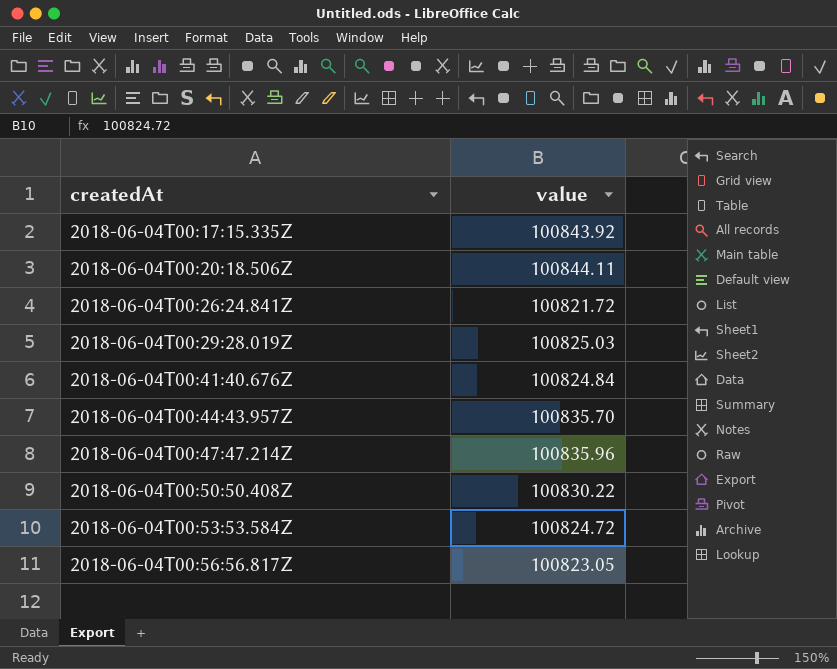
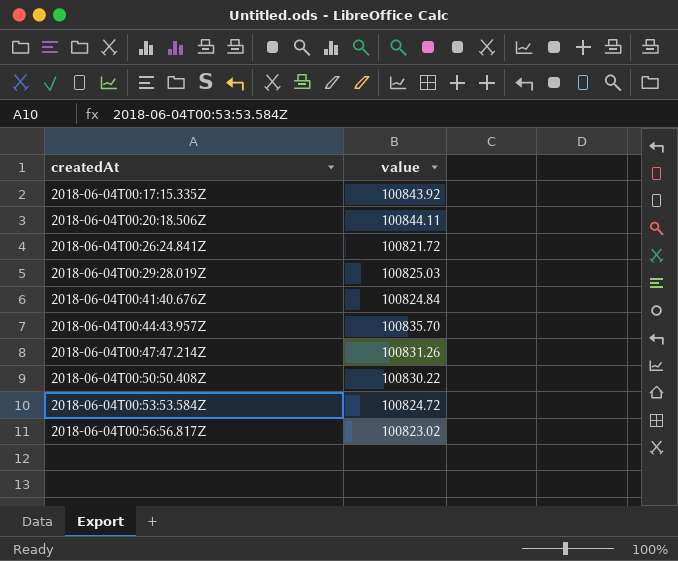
2018-06-04T00:47:47.214Z | value: 100835.96 -> 100831.26
2018-06-04T00:56:56.817Z | value: 100823.05 -> 100823.02

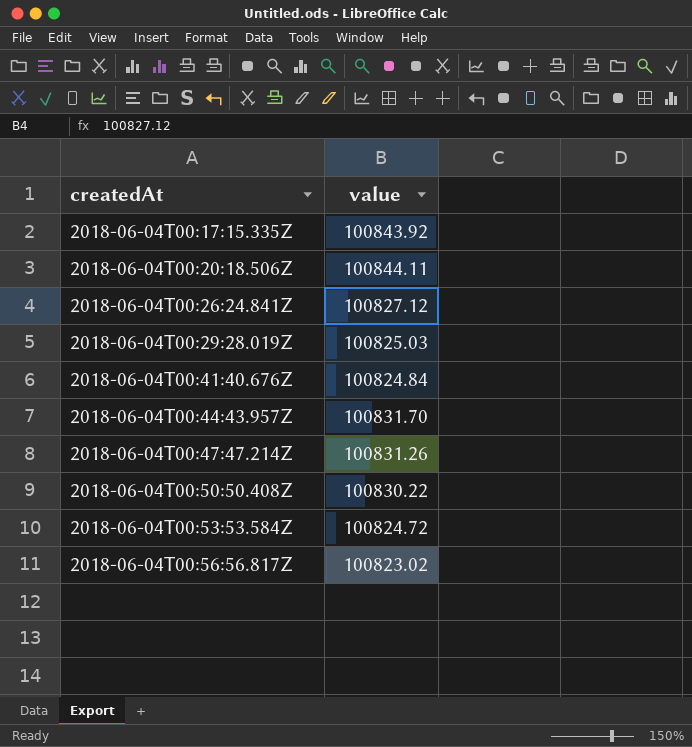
2018-06-04T00:26:24.841Z | value: 100821.72 -> 100827.12
2018-06-04T00:44:43.957Z | value: 100835.70 -> 100831.70

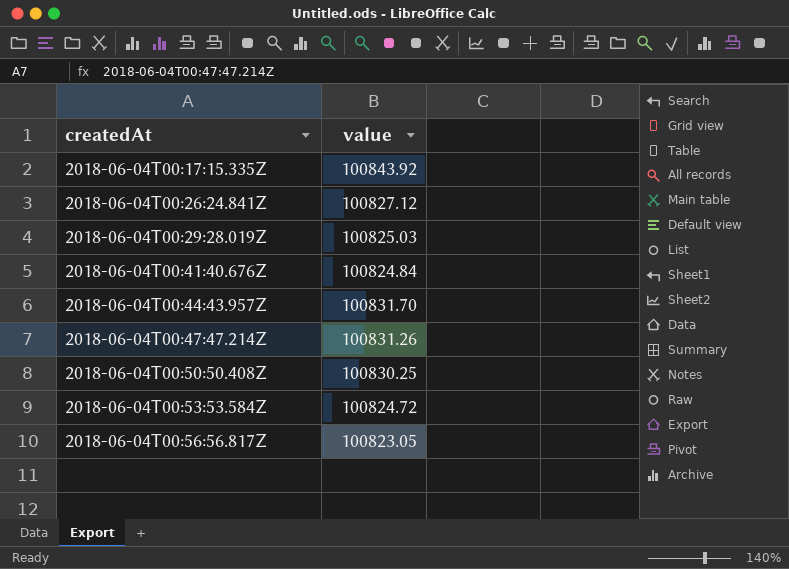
row 2018-06-04T00:20:18.506Z: 100844.11 -> none
2018-06-04T00:50:50.408Z | value: 100830.22 -> 100830.25
2018-06-04T00:56:56.817Z | value: 100823.02 -> 100823.05

